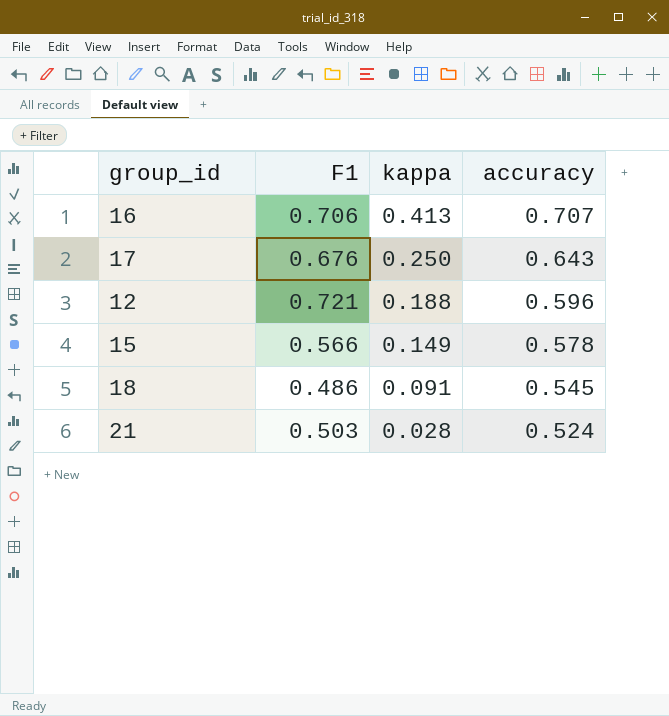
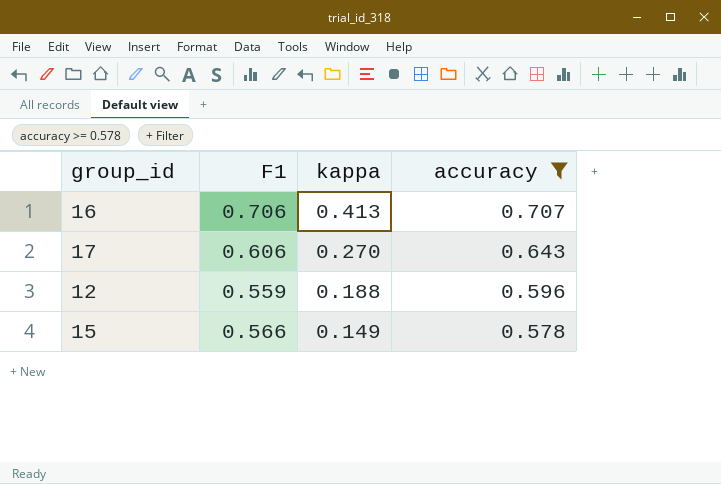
filter: none -> accuracy >= 0.578
17 | F1: 0.676 -> 0.606
17 | kappa: 0.250 -> 0.270
12 | F1: 0.721 -> 0.559

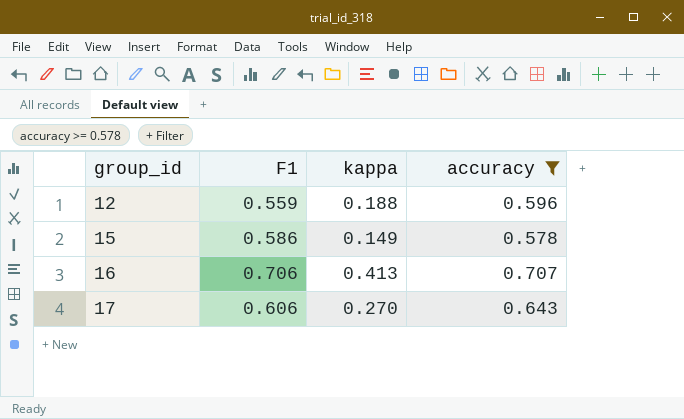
row order: kappa descending -> group_id ascending
15 | F1: 0.566 -> 0.586

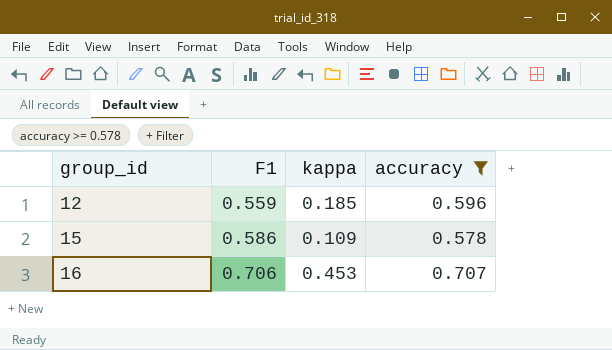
row 17: 0.606 | 0.270 | 0.643 -> none
12 | kappa: 0.188 -> 0.185
15 | kappa: 0.149 -> 0.109
16 | kappa: 0.413 -> 0.453

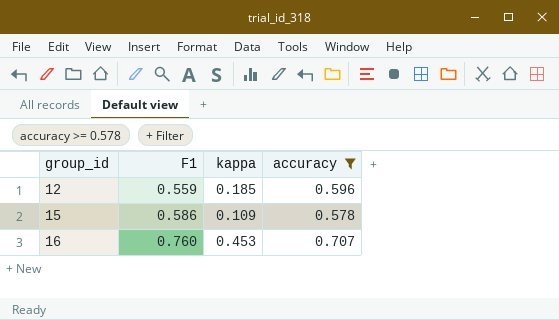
16 | F1: 0.706 -> 0.760

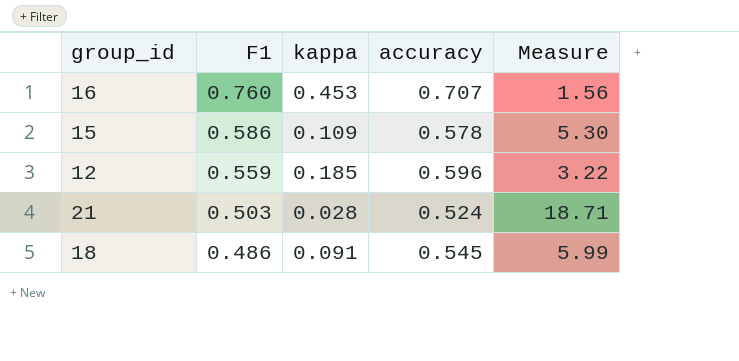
filter: accuracy >= 0.578 -> none
row order: group_id ascending -> F1 descending
column Measure | formula: none -> [accuracy] / [kappa]

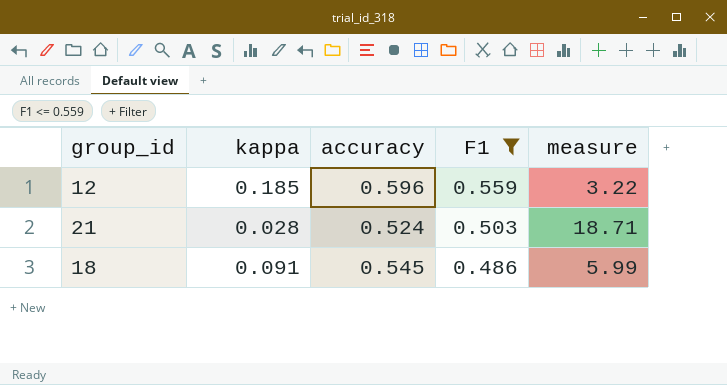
filter: none -> F1 <= 0.559
column F1 | position: 2 -> 4
column name: Measure -> measure

